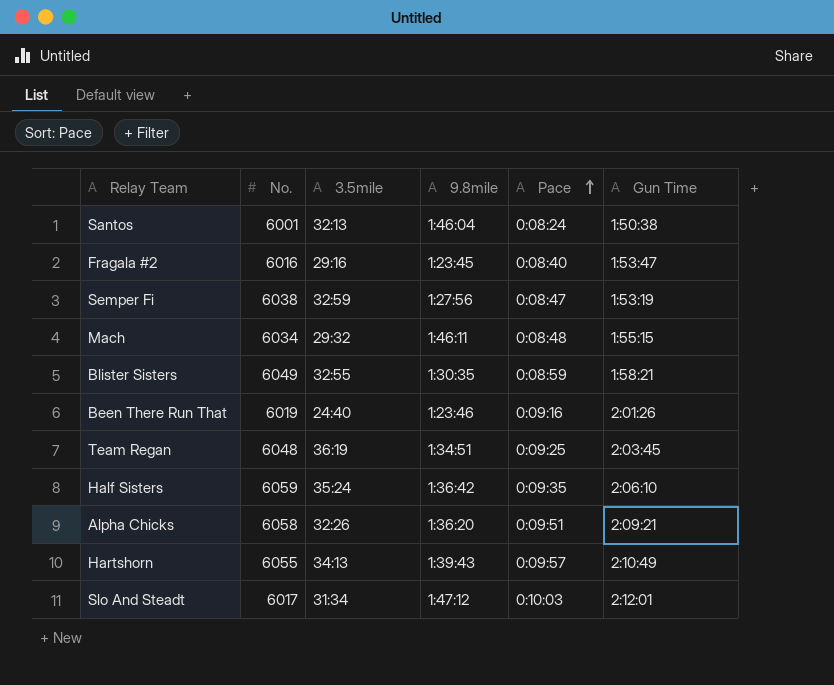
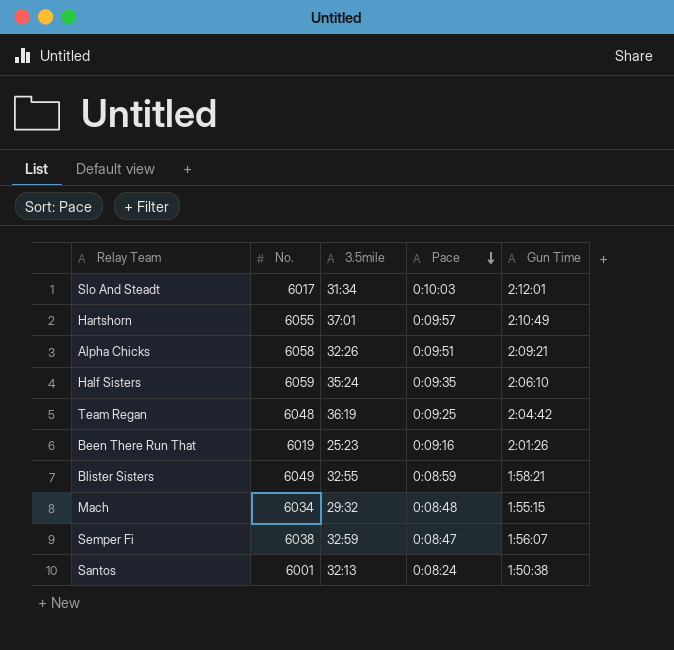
row order: Pace ascending -> Pace descending
column 9.8mile | position: 4 -> none
row Fragala #2: 6016 | 29:16 | 1:23:45 | 0:08:40 | 1:53:47 -> none
Hartshorn | 3.5mile: 34:13 -> 37:01
Team Regan | Gun Time: 2:03:45 -> 2:04:42
Been There Run That | 3.5mile: 24:40 -> 25:23
Semper Fi | Gun Time: 1:53:19 -> 1:56:07

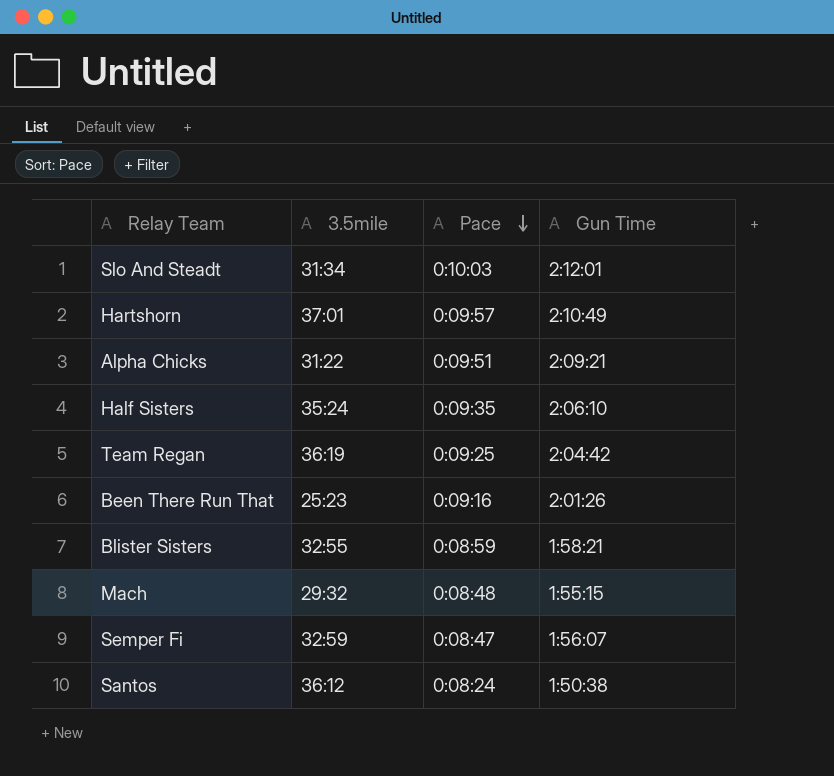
column No. | position: 2 -> none
Alpha Chicks | 3.5mile: 32:26 -> 31:22
Santos | 3.5mile: 32:13 -> 36:12

